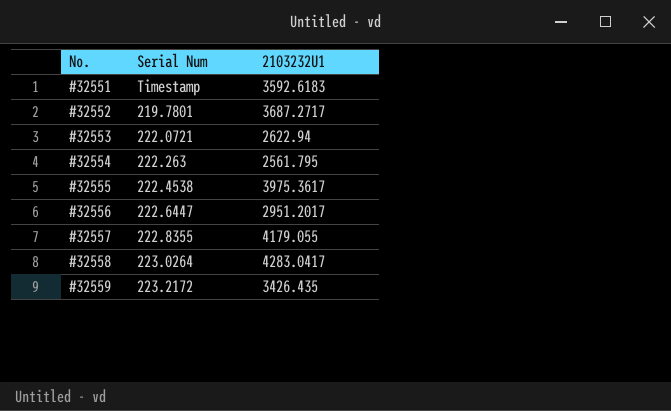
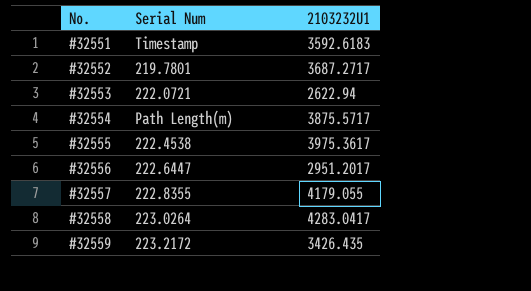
#32554 | Serial Num: 222.263 -> Path Length(m)
#32554 | 2103232U1: 2561.795 -> 3875.5717

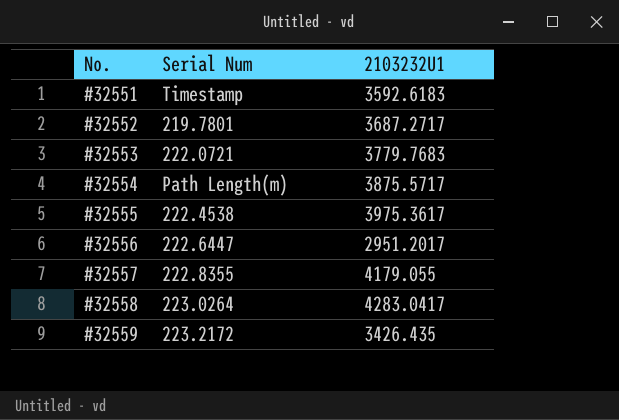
#32553 | 2103232U1: 2622.94 -> 3779.7683

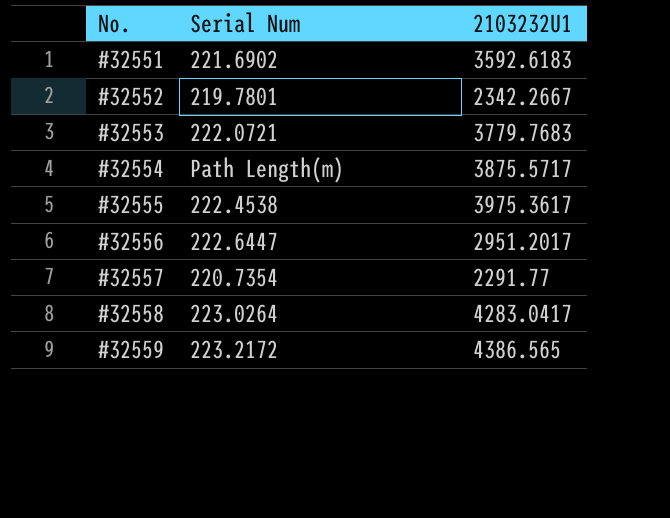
#32551 | Serial Num: Timestamp -> 221.6902
#32552 | 2103232U1: 3687.2717 -> 2342.2667
#32557 | Serial Num: 222.8355 -> 220.7354
#32557 | 2103232U1: 4179.055 -> 2291.77
#32559 | 2103232U1: 3426.435 -> 4386.565

